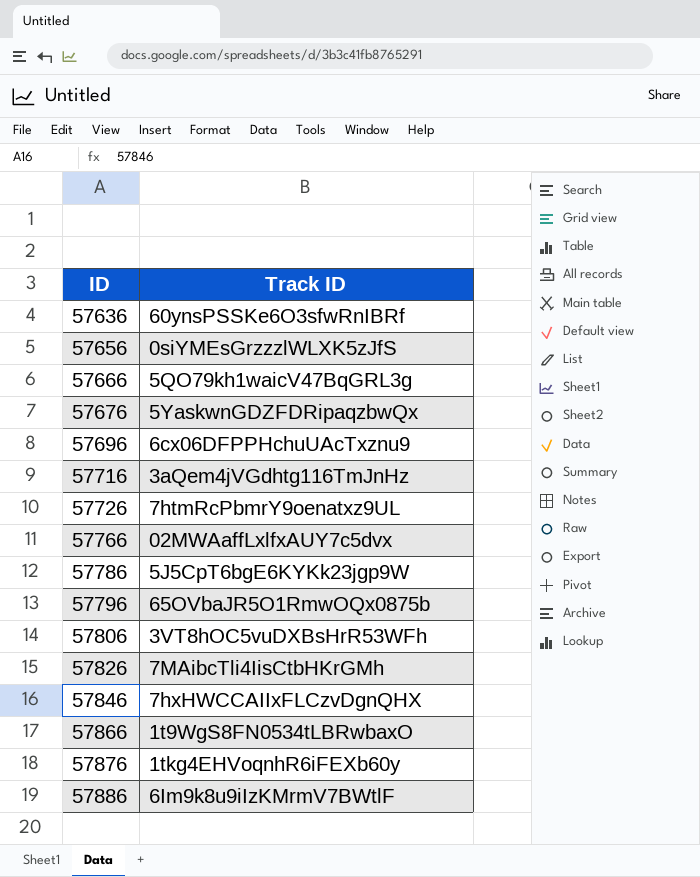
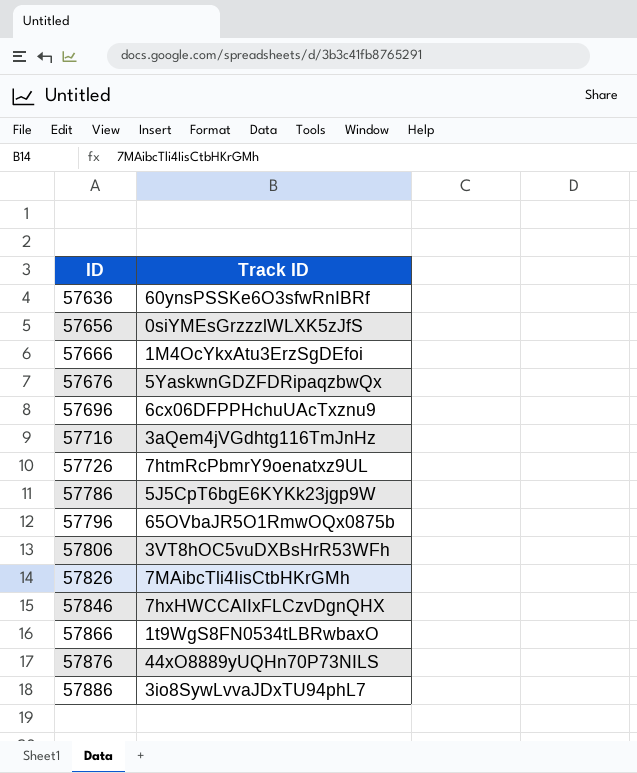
row 57766: 02MWAaffLxlfxAUY7c5dvx -> none
57666 | Track ID: 5QO79kh1waicV47BqGRL3g -> 1M4OcYkxAtu3ErzSgDEfoi
57876 | Track ID: 1tkg4EHVoqnhR6iFEXb60y -> 44xO8889yUQHn70P73NILS
57886 | Track ID: 6Im9k8u9iIzKMrmV7BWtlF -> 3io8SywLvvaJDxTU94phL7

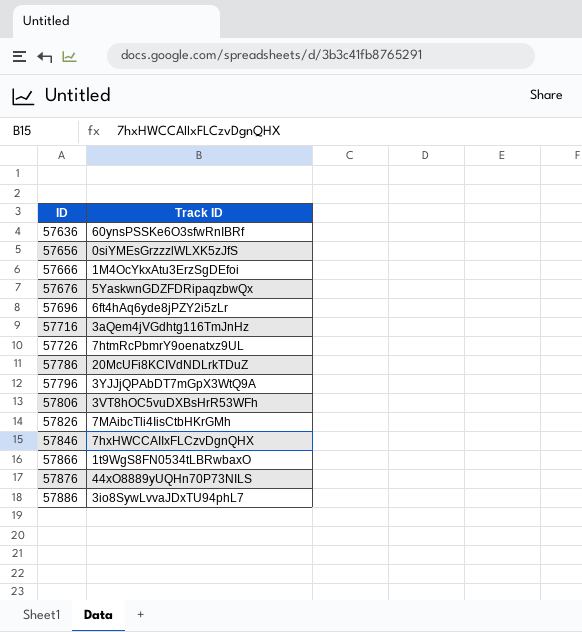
57696 | Track ID: 6cx06DFPPHchuUAcTxznu9 -> 6ft4hAq6yde8jPZY2i5zLr
57786 | Track ID: 5J5CpT6bgE6KYKk23jgp9W -> 20McUFi8KCIVdNDLrkTDuZ
57796 | Track ID: 65OVbaJR5O1RmwOQx0875b -> 3YJJjQPAbDT7mGpX3WtQ9A

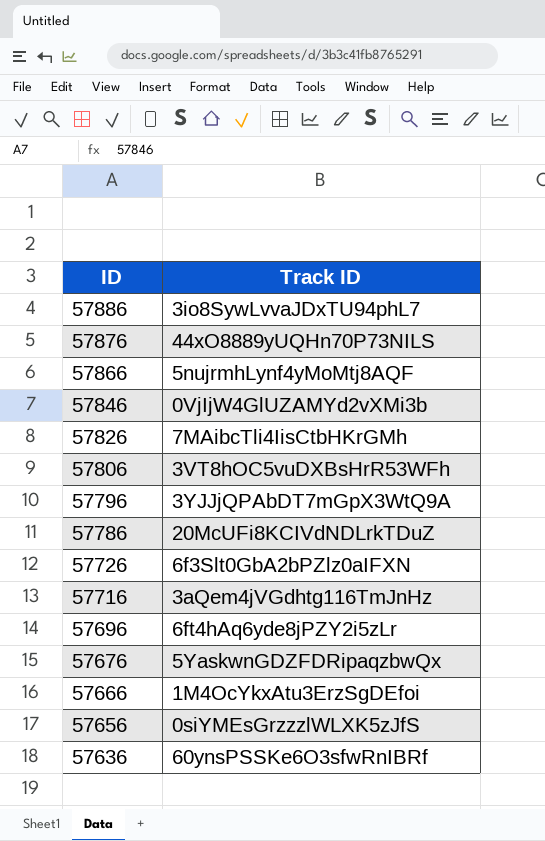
row order: ID ascending -> ID descending
57866 | Track ID: 1t9WgS8FN0534tLBRwbaxO -> 5nujrmhLynf4yMoMtj8AQF
57846 | Track ID: 7hxHWCCAIIxFLCzvDgnQHX -> 0VjIjW4GlUZAMYd2vXMi3b
57726 | Track ID: 7htmRcPbmrY9oenatxz9UL -> 6f3Slt0GbA2bPZlz0aIFXN

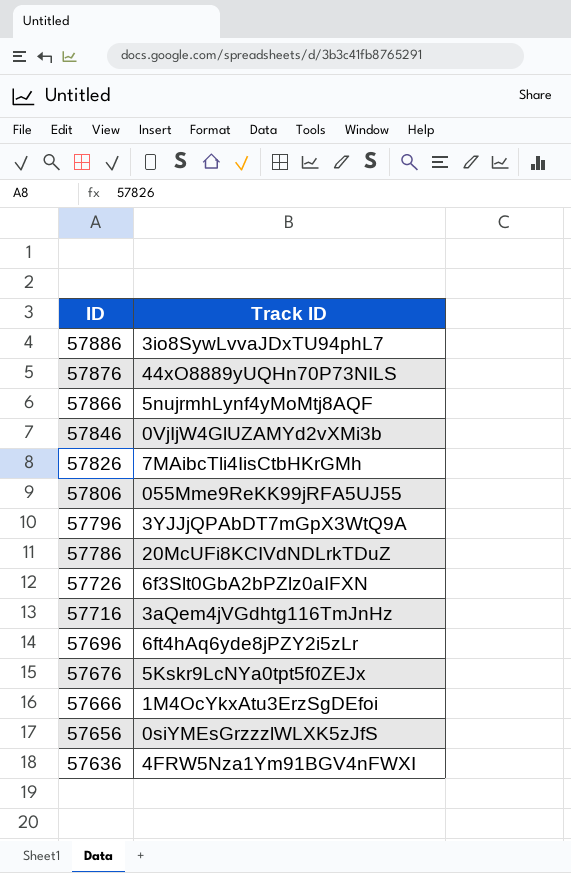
57806 | Track ID: 3VT8hOC5vuDXBsHrR53WFh -> 055Mme9ReKK99jRFA5UJ55
57676 | Track ID: 5YaskwnGDZFDRipaqzbwQx -> 5Kskr9LcNYa0tpt5f0ZEJx
57636 | Track ID: 60ynsPSSKe6O3sfwRnIBRf -> 4FRW5Nza1Ym91BGV4nFWXI

